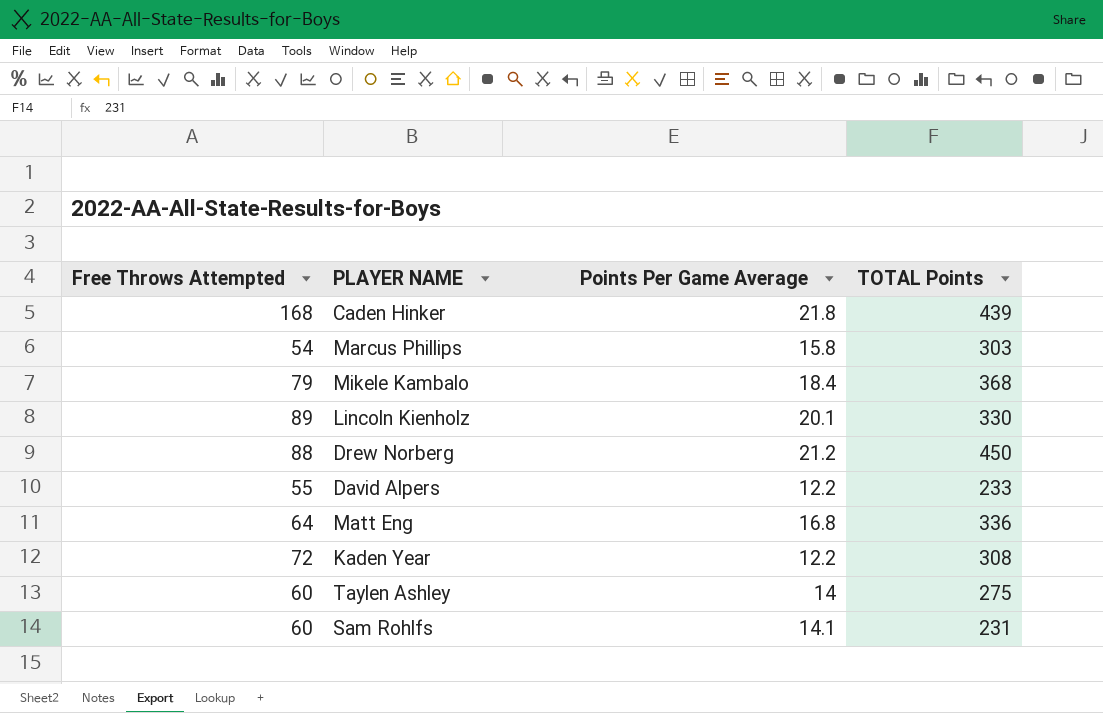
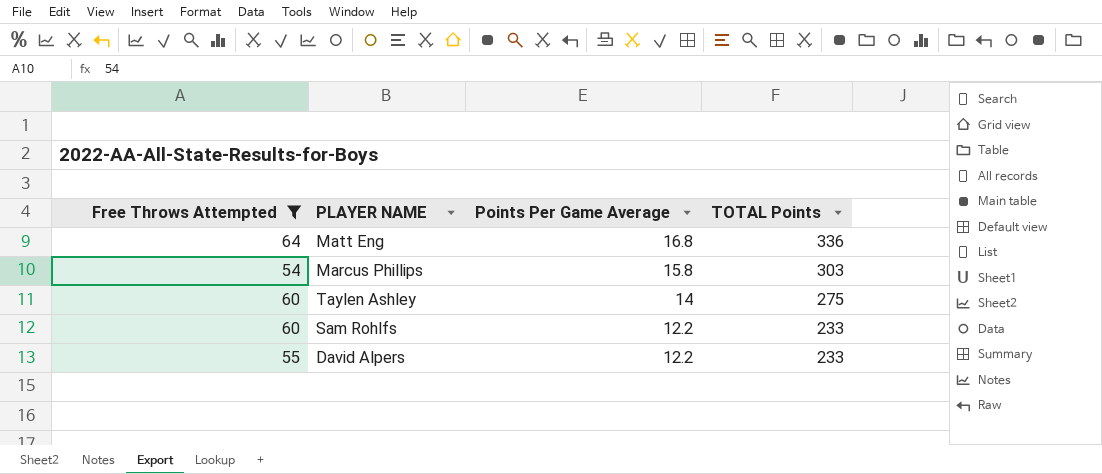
filter: none -> Free Throws Attempted <= 64
row order: none -> Points Per Game Average descending
Sam Rohlfs | Points Per Game Average: 14.1 -> 12.2
Sam Rohlfs | TOTAL Points: 231 -> 233

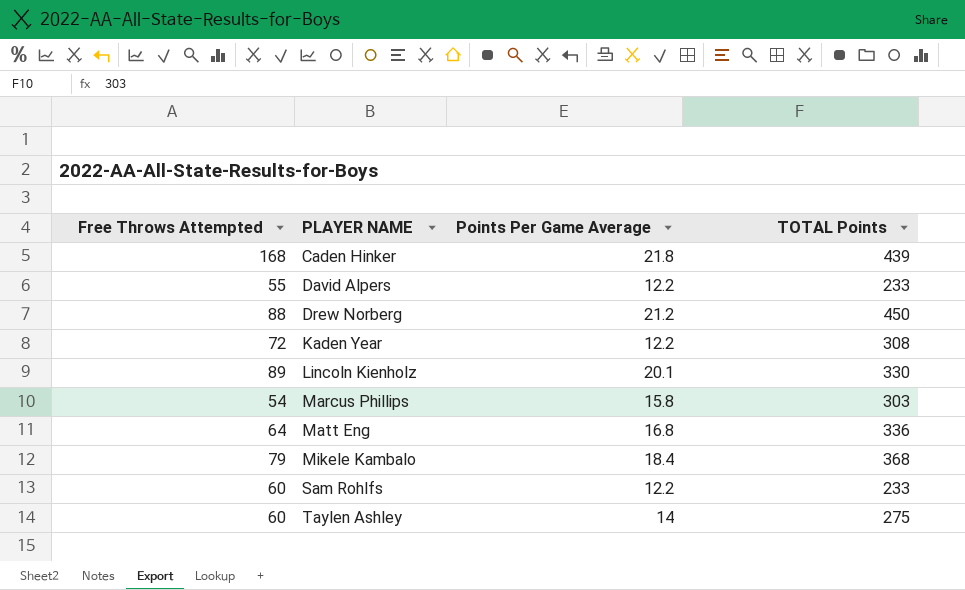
filter: Free Throws Attempted <= 64 -> none
row order: Points Per Game Average descending -> PLAYER NAME ascending

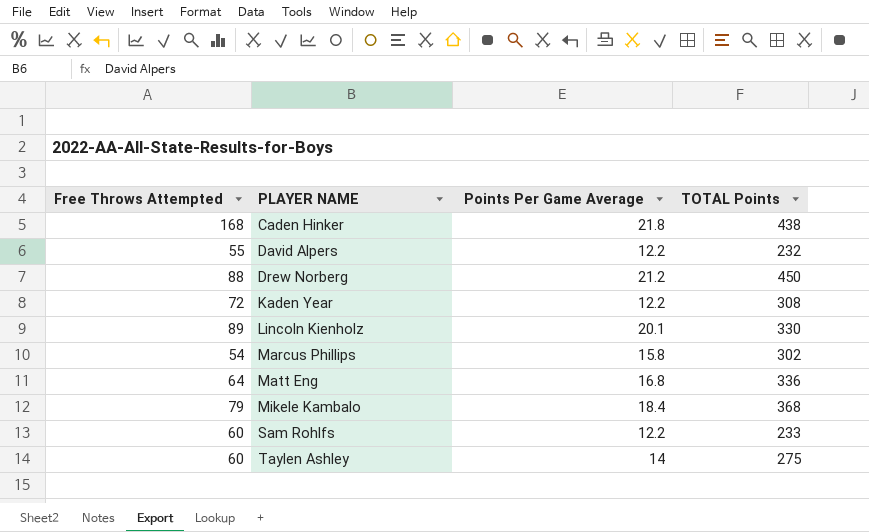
Caden Hinker | TOTAL Points: 439 -> 438
David Alpers | TOTAL Points: 233 -> 232
Marcus Phillips | TOTAL Points: 303 -> 302

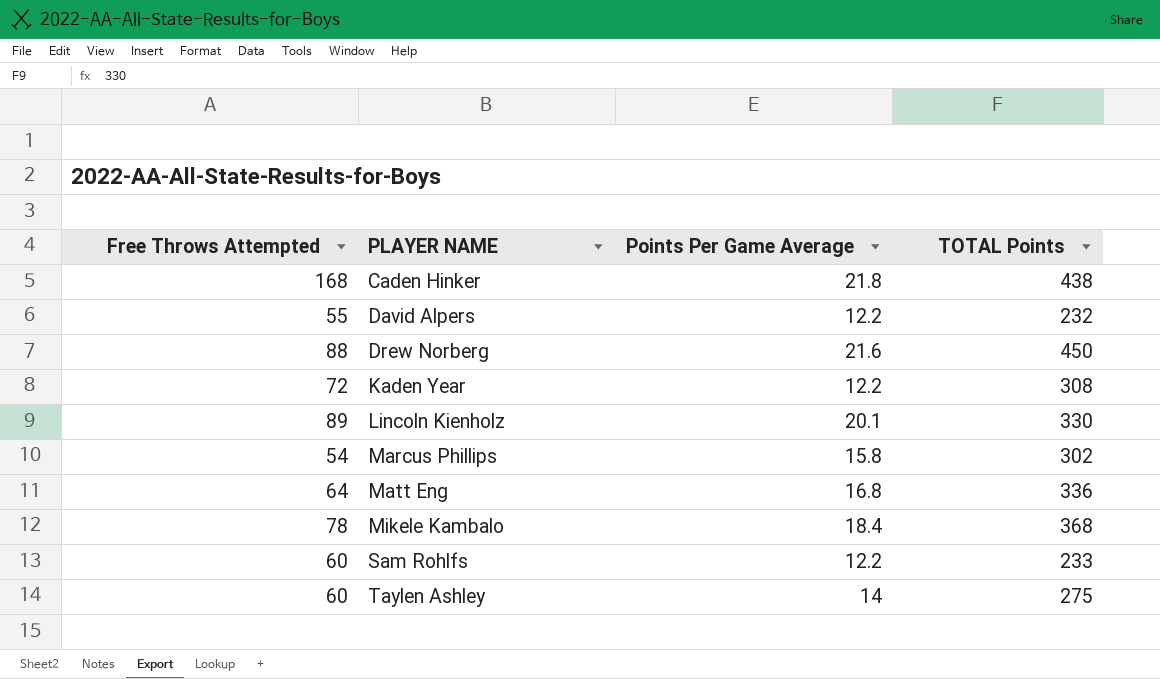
Drew Norberg | Points Per Game Average: 21.2 -> 21.6
Mikele Kambalo | Free Throws Attempted: 79 -> 78

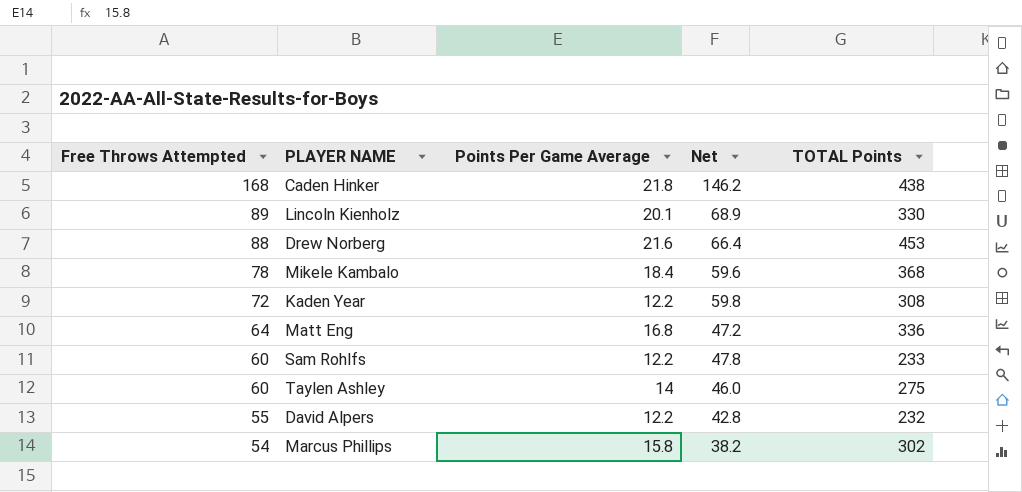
row order: PLAYER NAME ascending -> Free Throws Attempted descending
column Net | formula: none -> [Free Throws Attempted] - [Points Per Game Average]
Drew Norberg | TOTAL Points: 450 -> 453

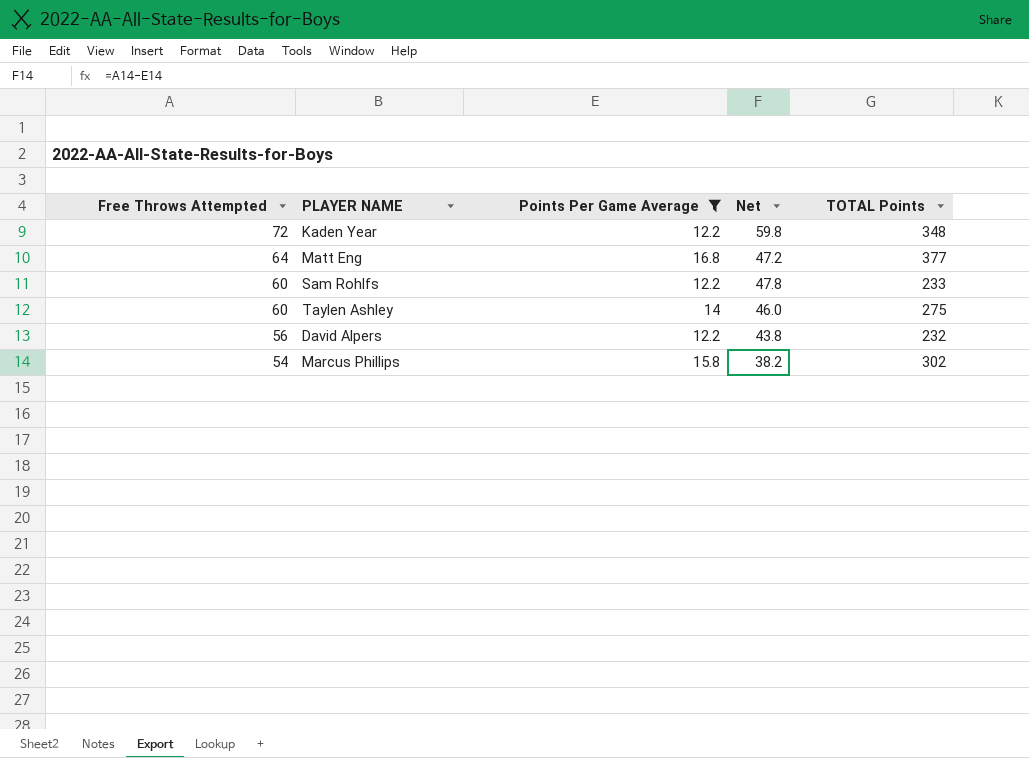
filter: none -> Points Per Game Average <= 16.8
Kaden Year | TOTAL Points: 308 -> 348
Matt Eng | TOTAL Points: 336 -> 377
David Alpers | Free Throws Attempted: 55 -> 56
David Alpers | Net: 42.8 -> 43.8

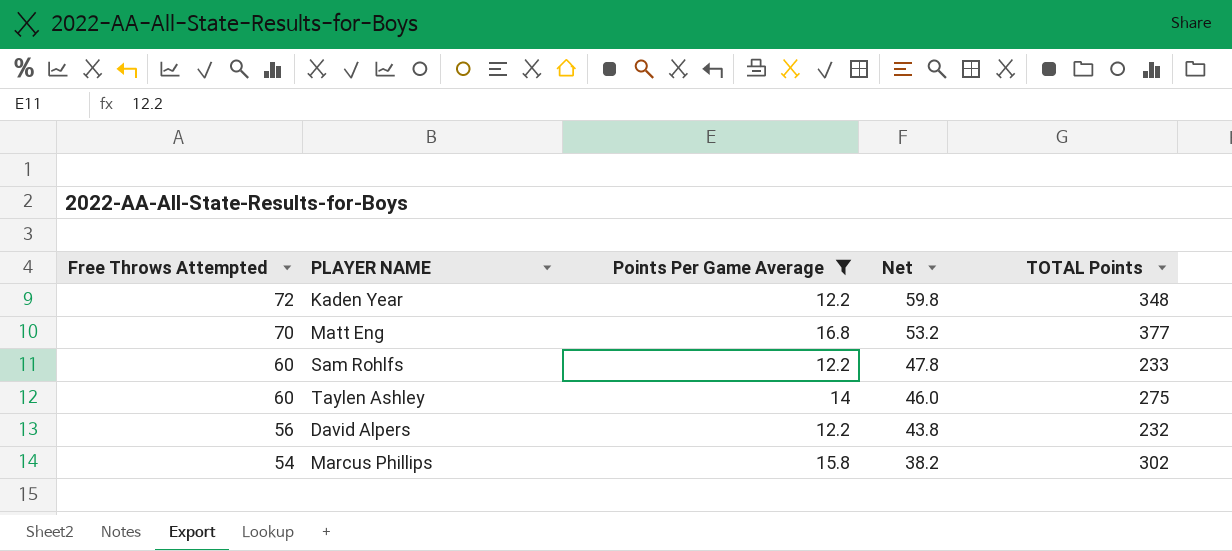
Matt Eng | Free Throws Attempted: 64 -> 70
Matt Eng | Net: 47.2 -> 53.2

